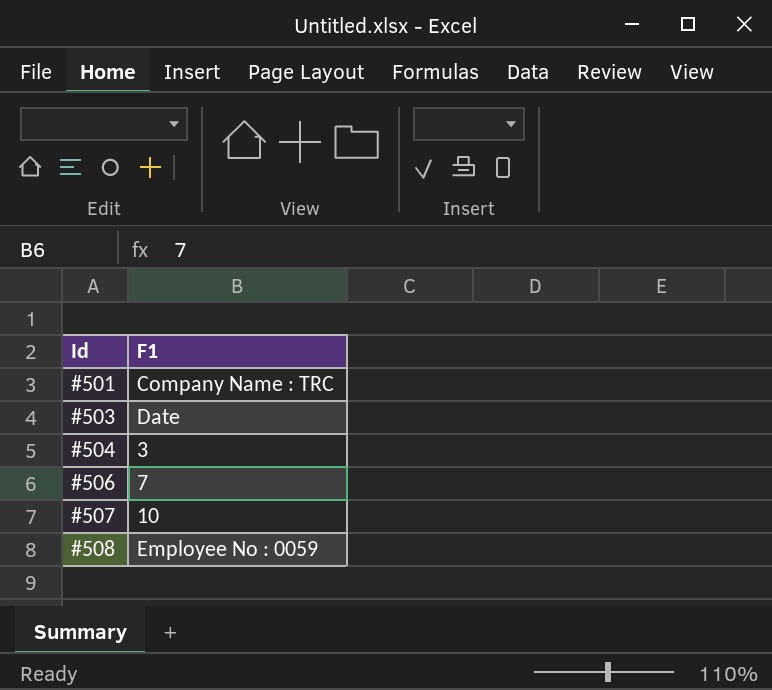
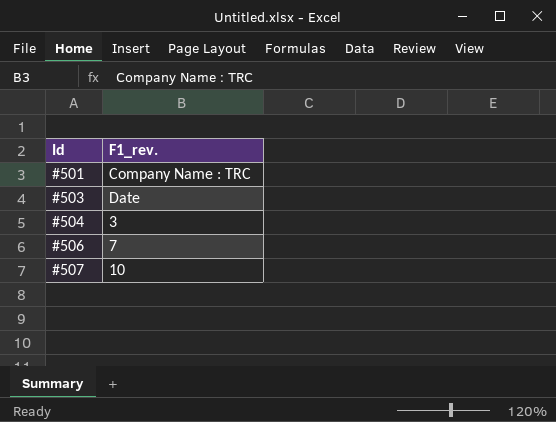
column name: F1 -> F1_rev.
row #508: Employee No : 0059 -> none

